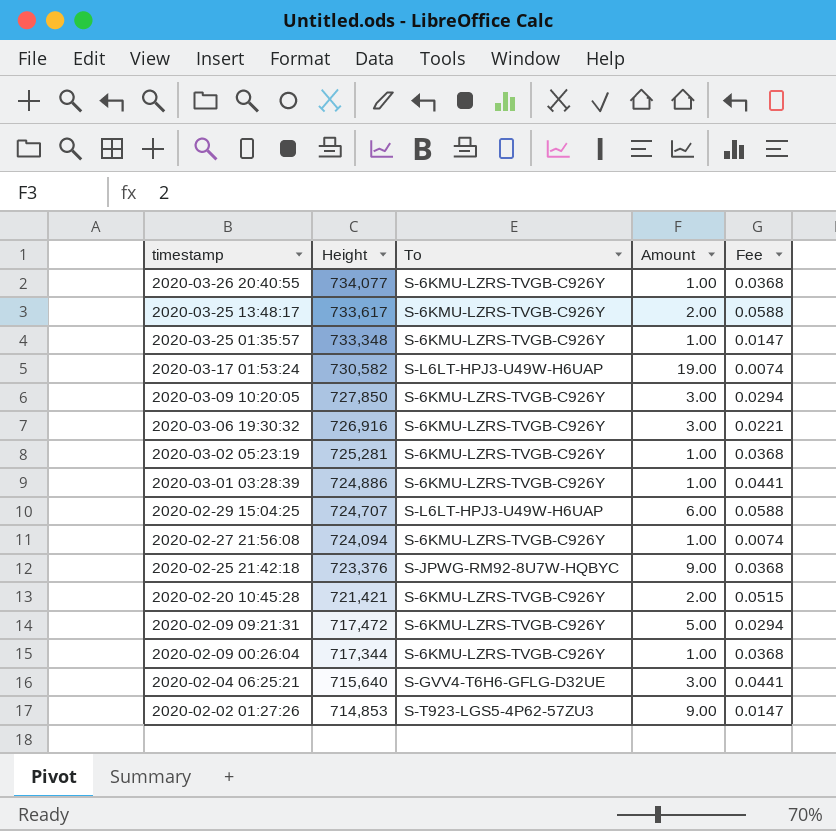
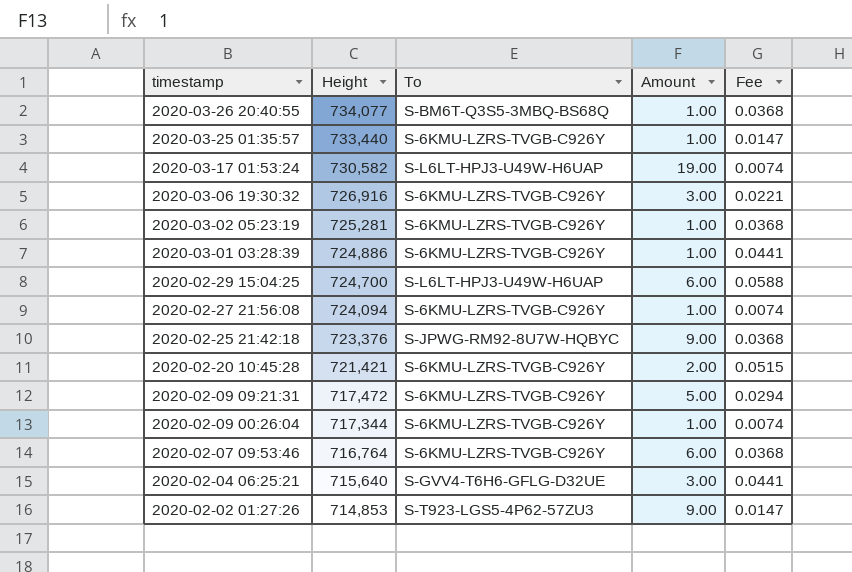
row 2020-03-25 13:48:17: 733,617 | S-6KMU-LZRS-TVGB-C926Y | 2.00 | 0.0588 -> none
row 2020-03-09 10:20:05: 727,850 | S-6KMU-LZRS-TVGB-C926Y | 3.00 | 0.0294 -> none
2020-03-26 20:40:55 | To: S-6KMU-LZRS-TVGB-C926Y -> S-BM6T-Q3S5-3MBQ-BS68Q
2020-03-25 01:35:57 | Height: 733,348 -> 733,440
2020-02-29 15:04:25 | Height: 724,707 -> 724,700
2020-02-09 00:26:04 | Fee: 0.0368 -> 0.0074
row 2020-02-07 09:53:46: none -> 716,764 | S-6KMU-LZRS-TVGB-C926Y | 6.00 | 0.0368

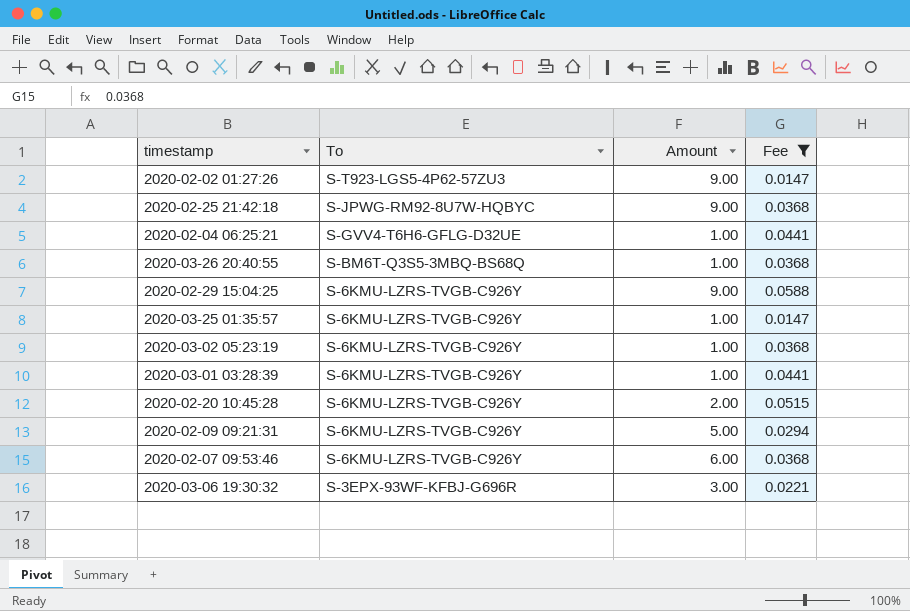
filter: none -> Fee != 0.0074
row order: timestamp descending -> To descending
column Height | position: 2 -> none
2020-02-04 06:25:21 | Amount: 3.00 -> 1.00
2020-02-29 15:04:25 | To: S-L6LT-HPJ3-U49W-H6UAP -> S-6KMU-LZRS-TVGB-C926Y
2020-02-29 15:04:25 | Amount: 6.00 -> 9.00
2020-03-06 19:30:32 | To: S-6KMU-LZRS-TVGB-C926Y -> S-3EPX-93WF-KFBJ-G696R

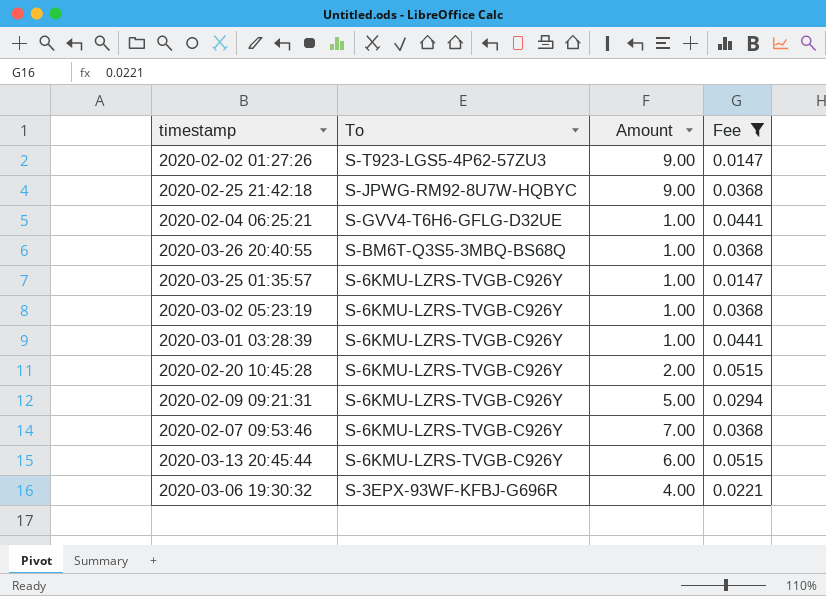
row 2020-02-29 15:04:25: S-6KMU-LZRS-TVGB-C926Y | 9.00 | 0.0588 -> none
2020-02-07 09:53:46 | Amount: 6.00 -> 7.00
row 2020-03-13 20:45:44: none -> S-6KMU-LZRS-TVGB-C926Y | 6.00 | 0.0515
2020-03-06 19:30:32 | Amount: 3.00 -> 4.00

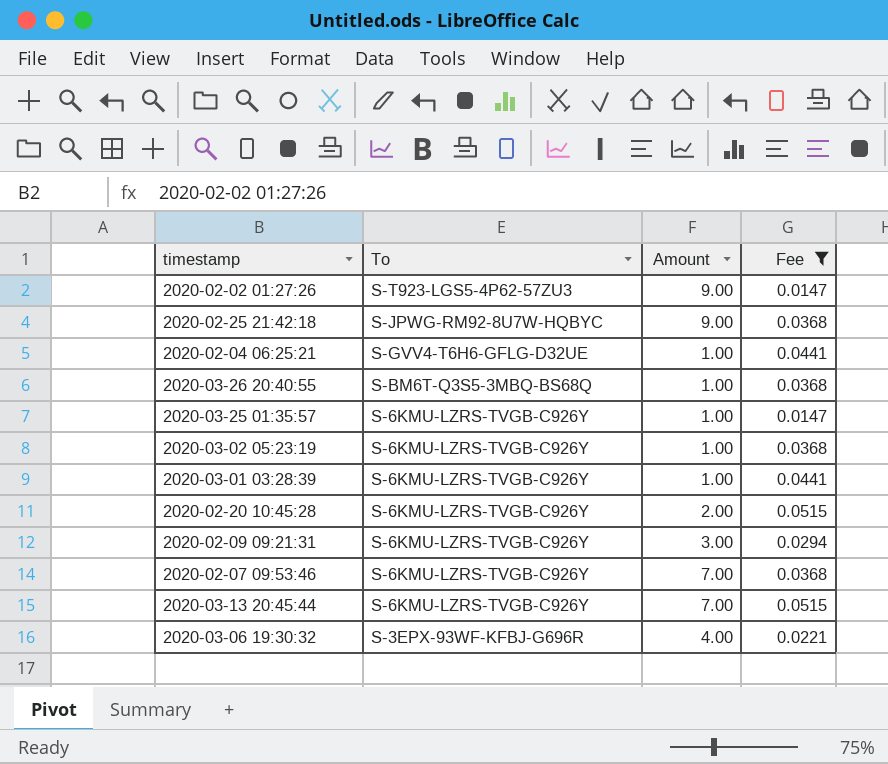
2020-02-09 09:21:31 | Amount: 5.00 -> 3.00
2020-03-13 20:45:44 | Amount: 6.00 -> 7.00

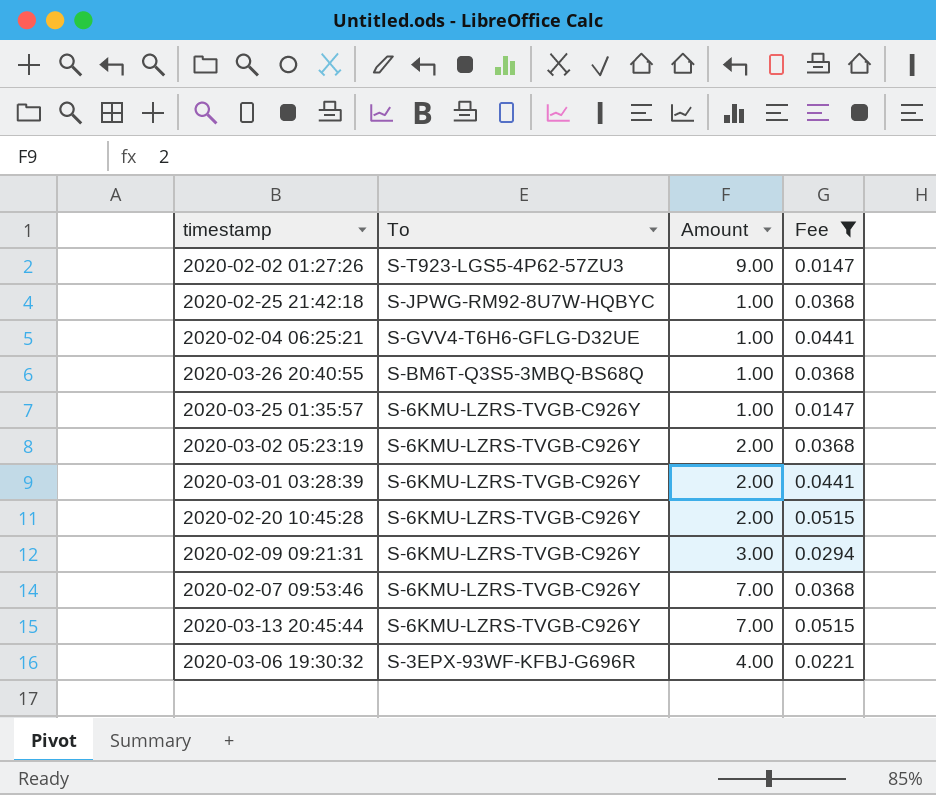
2020-02-25 21:42:18 | Amount: 9.00 -> 1.00
2020-03-02 05:23:19 | Amount: 1.00 -> 2.00
2020-03-01 03:28:39 | Amount: 1.00 -> 2.00

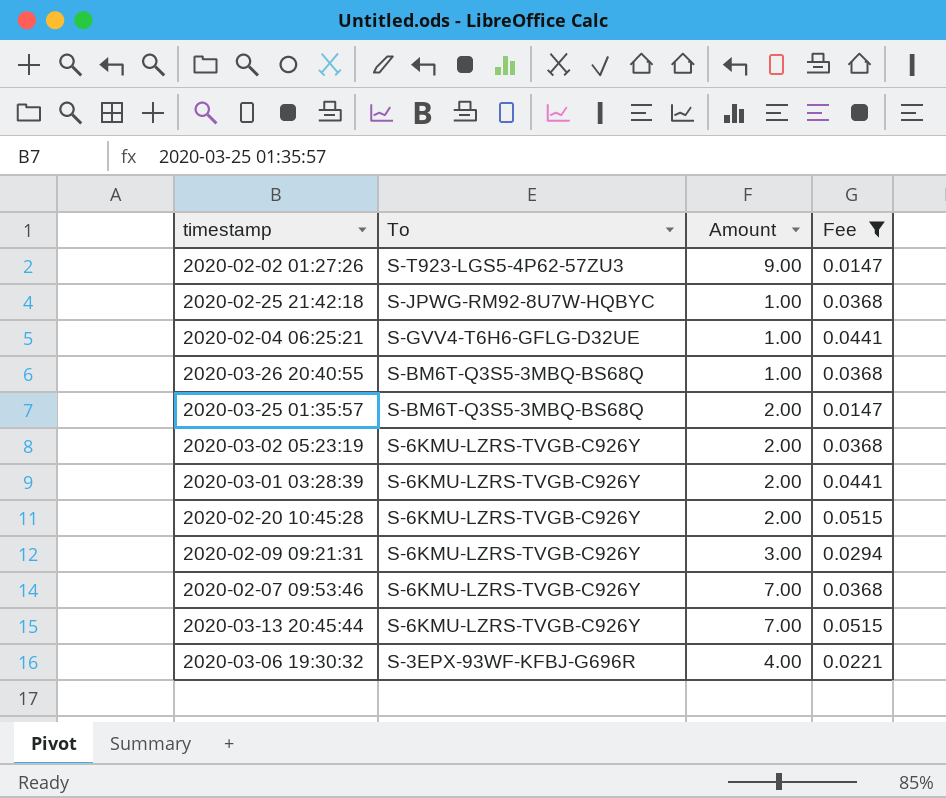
2020-03-25 01:35:57 | To: S-6KMU-LZRS-TVGB-C926Y -> S-BM6T-Q3S5-3MBQ-BS68Q
2020-03-25 01:35:57 | Amount: 1.00 -> 2.00

